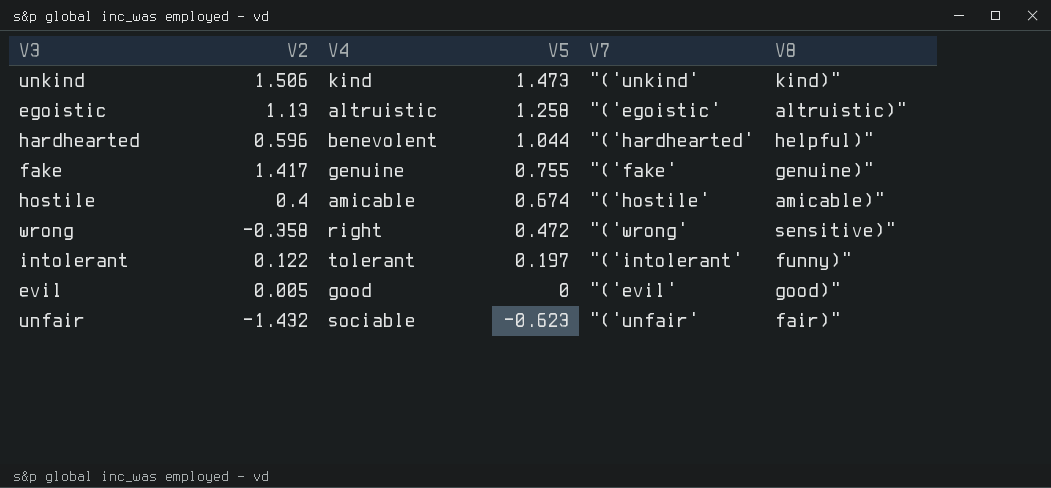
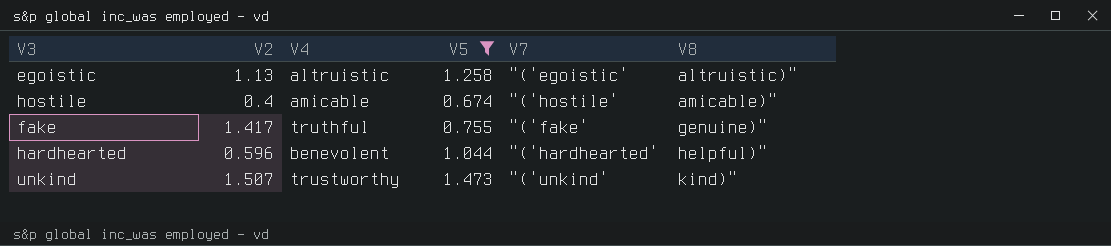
filter: none -> V5 >= 0.674
row order: V5 descending -> V8 ascending
fake | V4: genuine -> truthful
unkind | V2: 1.506 -> 1.507
unkind | V4: kind -> trustworthy

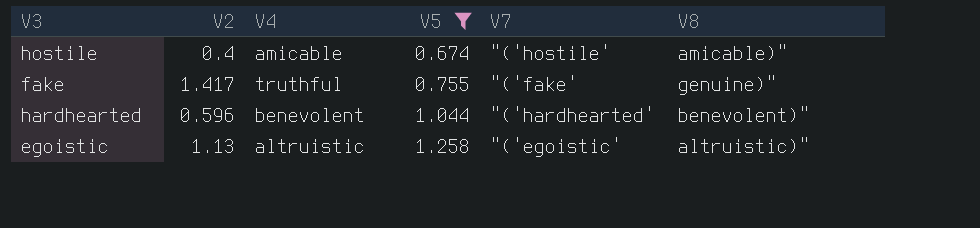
row order: V8 ascending -> V5 ascending
row unkind: 1.507 | trustworthy | 1.473 | "('unkind' | kind)" -> none
hardhearted | V8: helpful)" -> benevolent)"

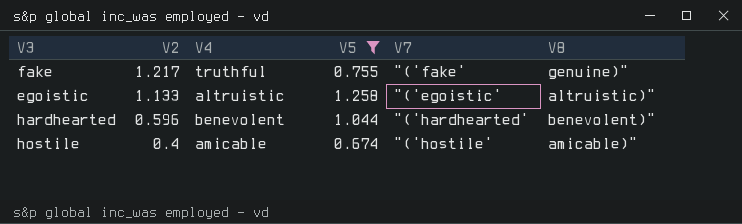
row order: V5 ascending -> V2 descending
fake | V2: 1.417 -> 1.217
egoistic | V2: 1.13 -> 1.133

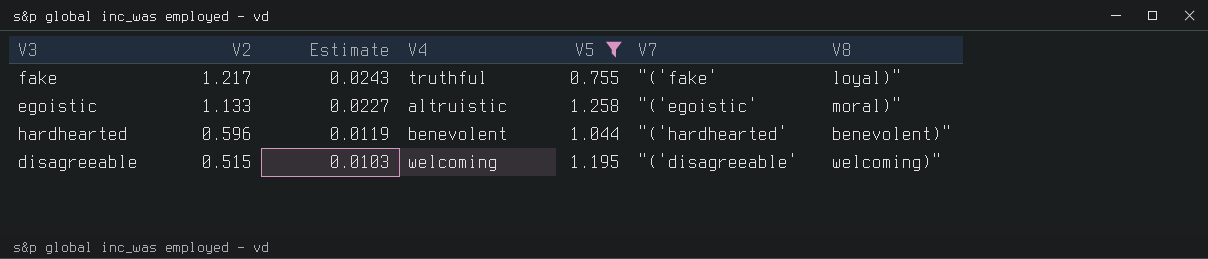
column Estimate | formula: none -> [V2] * 0.02
row hostile: 0.4 | amicable | 0.674 | "('hostile' | amicable)" -> none
fake | V8: genuine)" -> loyal)"
egoistic | V8: altruistic)" -> moral)"
row disagreeable: none -> 0.515 | 0.0103 | welcoming | 1.195 | "('disagreeable' | welcoming)"

